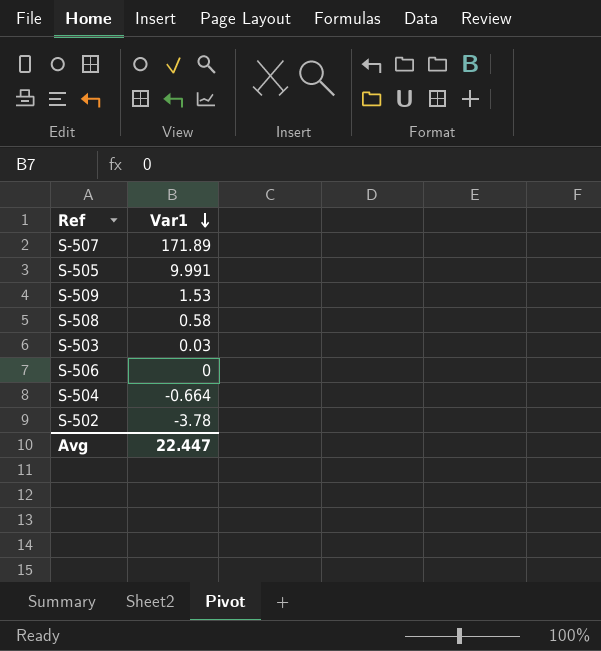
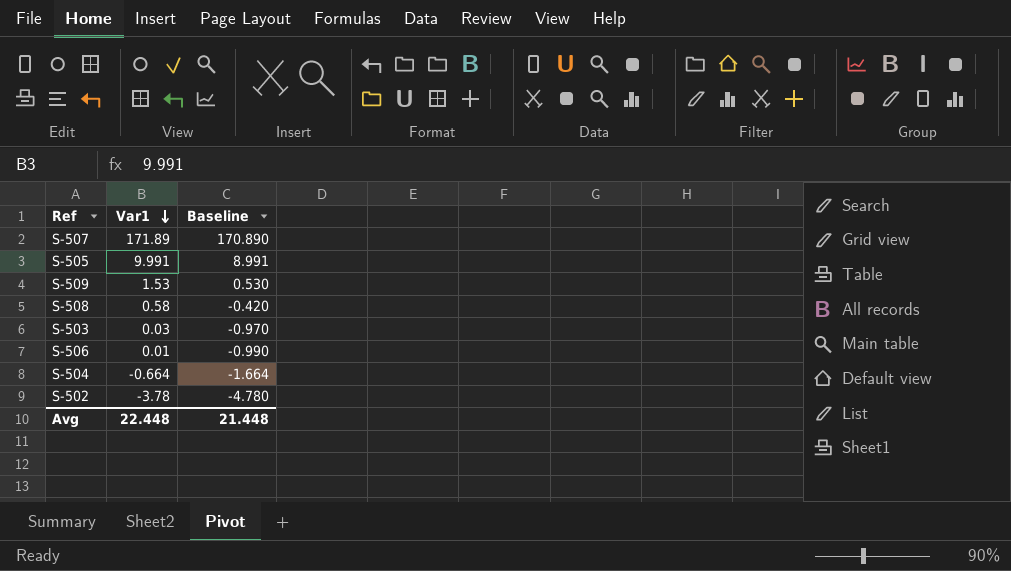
column Baseline | formula: none -> [Var1] - 1
S-506 | Var1: 0 -> 0.01
Avg | Var1: 22.447 -> 22.448

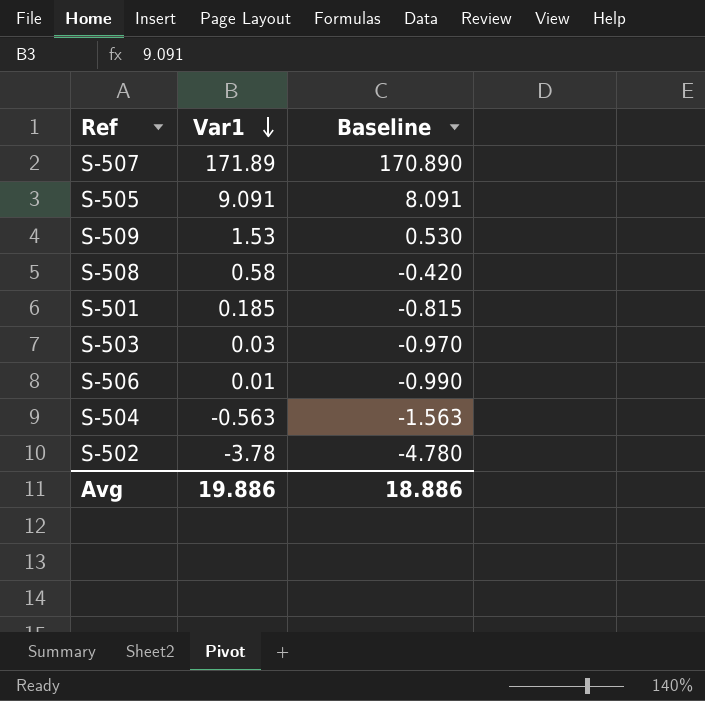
S-505 | Var1: 9.991 -> 9.091
S-505 | Baseline: 8.991 -> 8.091
row S-501: none -> 0.185 | -0.815
S-504 | Var1: -0.664 -> -0.563
S-504 | Baseline: -1.664 -> -1.563
Avg | Var1: 22.448 -> 19.886
Avg | Baseline: 21.448 -> 18.886

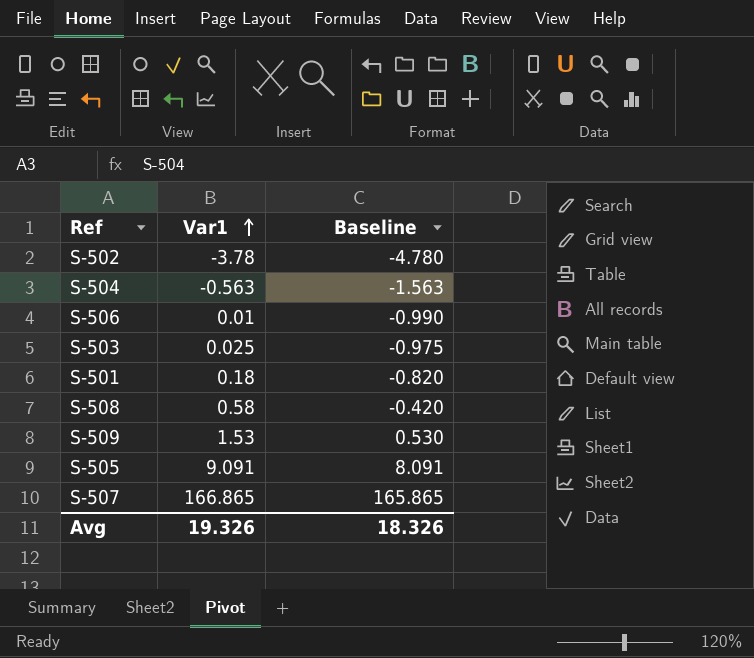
row order: Var1 descending -> Var1 ascending
S-503 | Var1: 0.03 -> 0.025
S-503 | Baseline: -0.970 -> -0.975
S-501 | Var1: 0.185 -> 0.18
S-501 | Baseline: -0.815 -> -0.820
S-507 | Var1: 171.89 -> 166.865
S-507 | Baseline: 170.890 -> 165.865
Avg | Var1: 19.886 -> 19.326
Avg | Baseline: 18.886 -> 18.326

